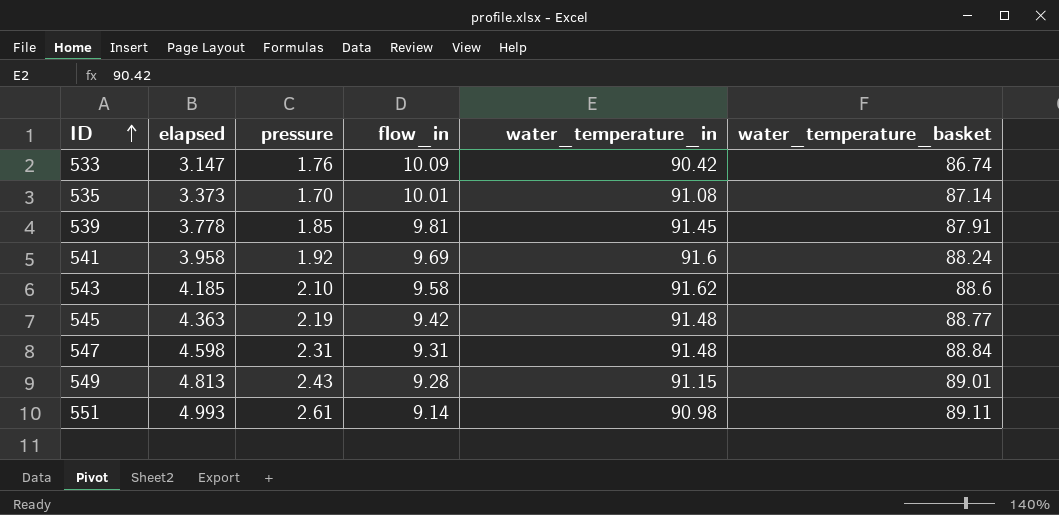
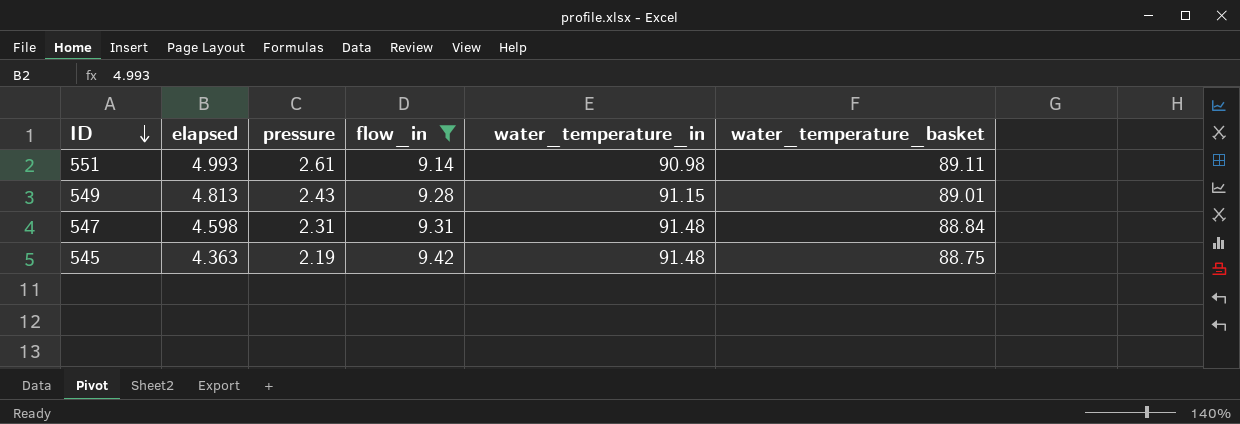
filter: none -> flow_in <= 9.42
row order: ID ascending -> ID descending
545 | water_temperature_basket: 88.77 -> 88.75

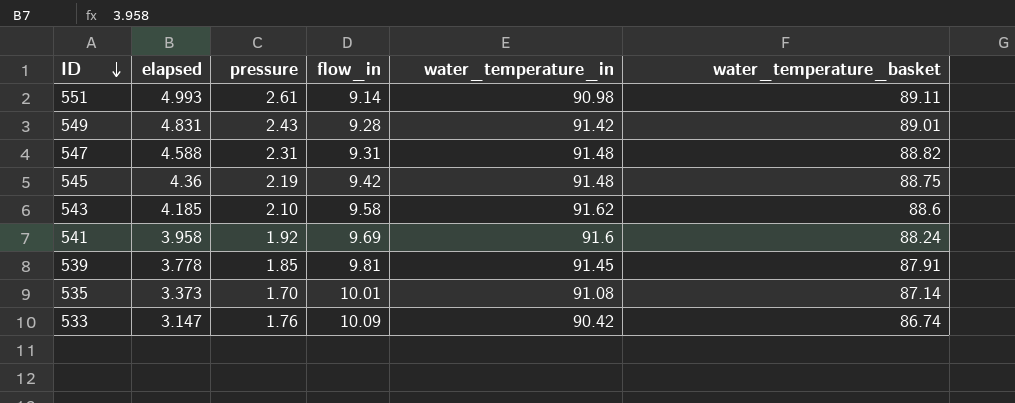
filter: flow_in <= 9.42 -> none
549 | elapsed: 4.813 -> 4.831
549 | water_temperature_in: 91.15 -> 91.42
547 | elapsed: 4.598 -> 4.588
547 | water_temperature_basket: 88.84 -> 88.82
545 | elapsed: 4.363 -> 4.36

